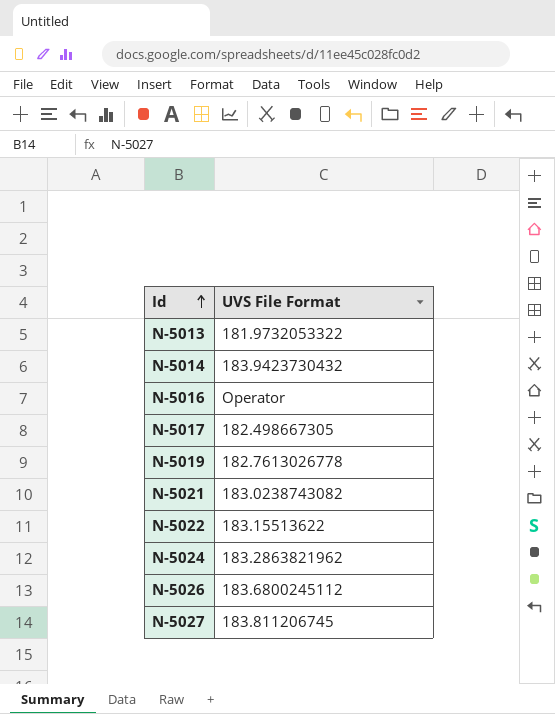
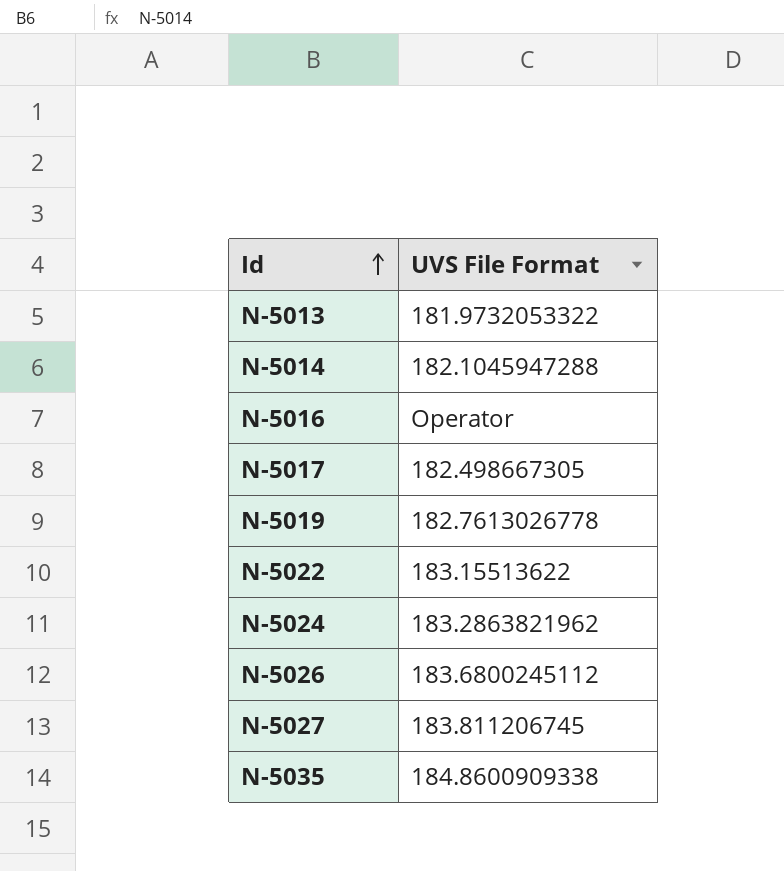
row N-5021: 183.0238743082 -> none
N-5014 | UVS File Format: 183.9423730432 -> 182.1045947288
row N-5035: none -> 184.8600909338

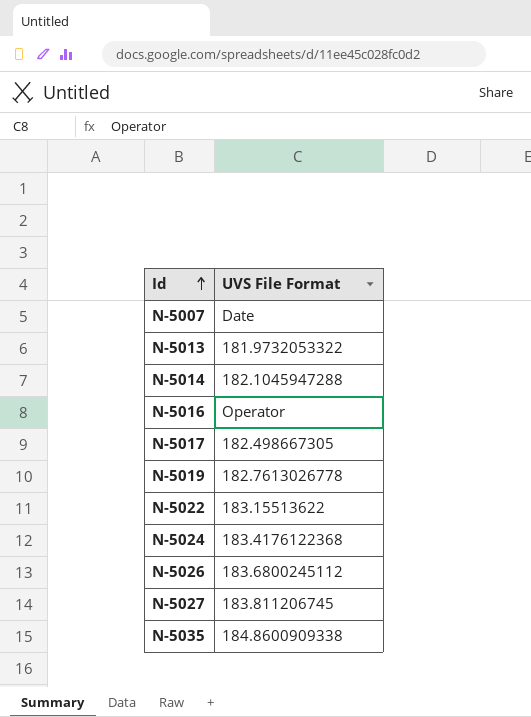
row N-5007: none -> Date
N-5024 | UVS File Format: 183.2863821962 -> 183.4176122368

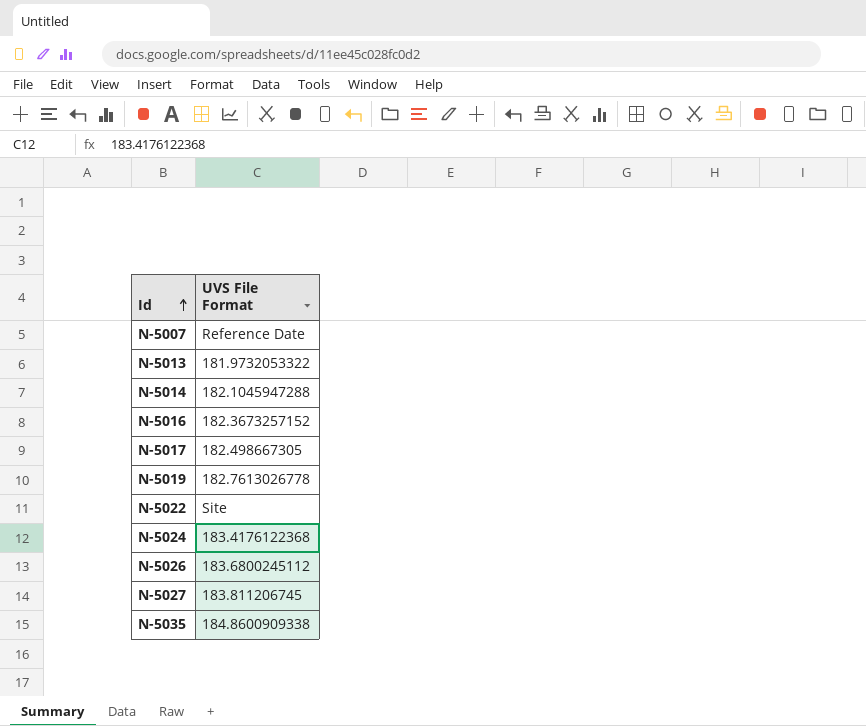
N-5007 | UVS File Format: Date -> Reference Date
N-5016 | UVS File Format: Operator -> 182.3673257152
N-5022 | UVS File Format: 183.15513622 -> Site

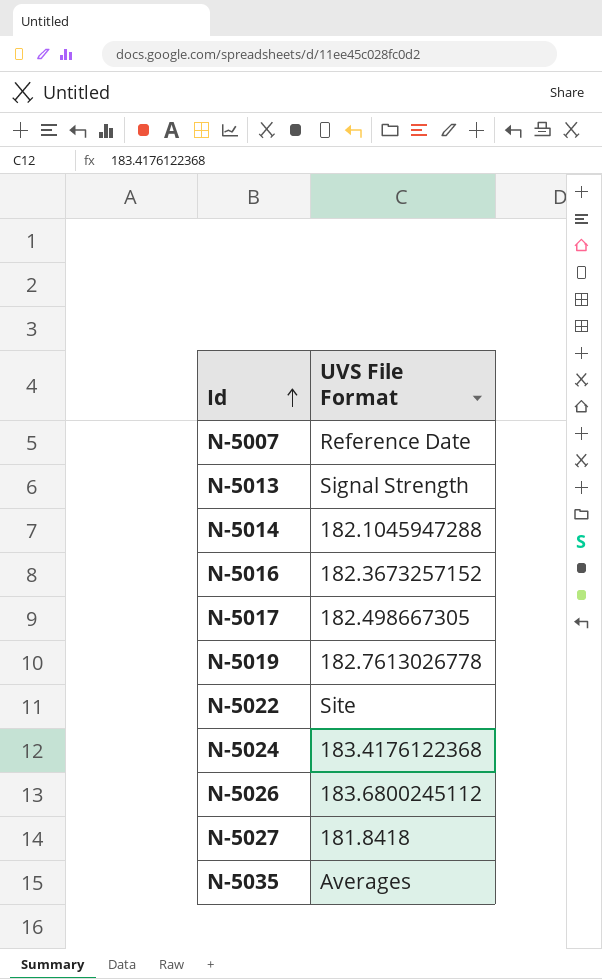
N-5013 | UVS File Format: 181.9732053322 -> Signal Strength
N-5027 | UVS File Format: 183.811206745 -> 181.8418
N-5035 | UVS File Format: 184.8600909338 -> Averages

